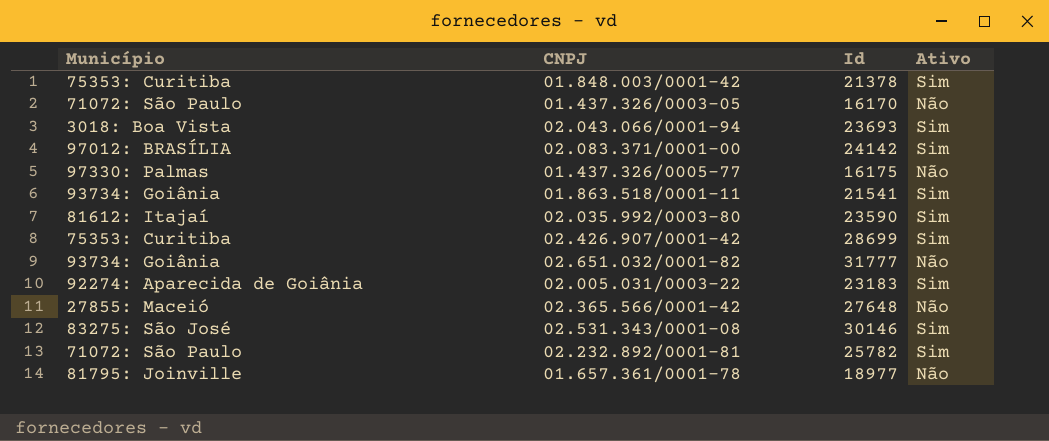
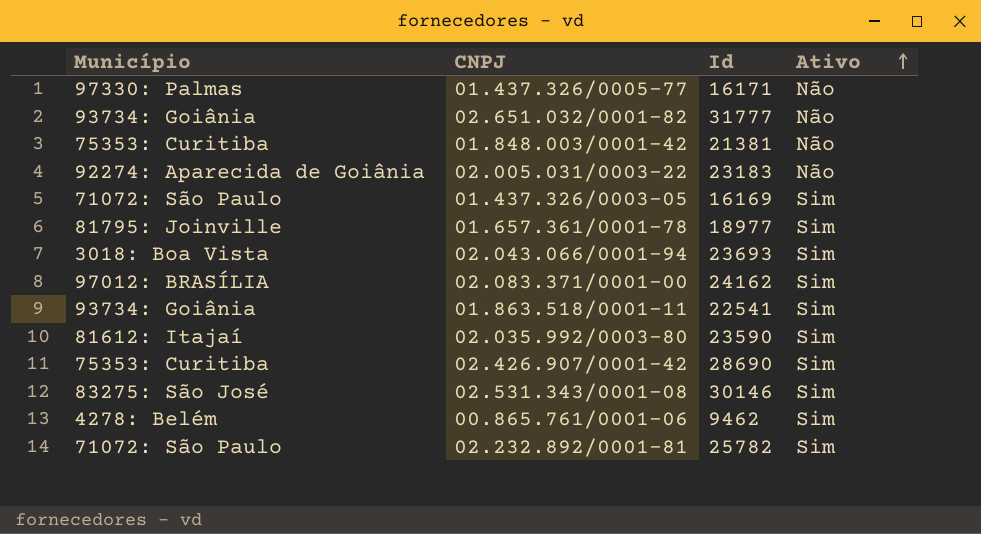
row order: none -> Ativo ascending
row 02.365.566/0001-42: 27855: Maceió | 27648 | Não -> none
01.437.326/0005-77 | Id: 16175 -> 16171
01.848.003/0001-42 | Id: 21378 -> 21381
01.848.003/0001-42 | Ativo: Sim -> Não
02.005.031/0003-22 | Ativo: Sim -> Não
01.437.326/0003-05 | Id: 16170 -> 16169
01.437.326/0003-05 | Ativo: Não -> Sim
01.657.361/0001-78 | Ativo: Não -> Sim
02.083.371/0001-00 | Id: 24142 -> 24162
01.863.518/0001-11 | Id: 21541 -> 22541
02.426.907/0001-42 | Id: 28699 -> 28690
row 00.865.761/0001-06: none -> 4278: Belém | 9462 | Sim

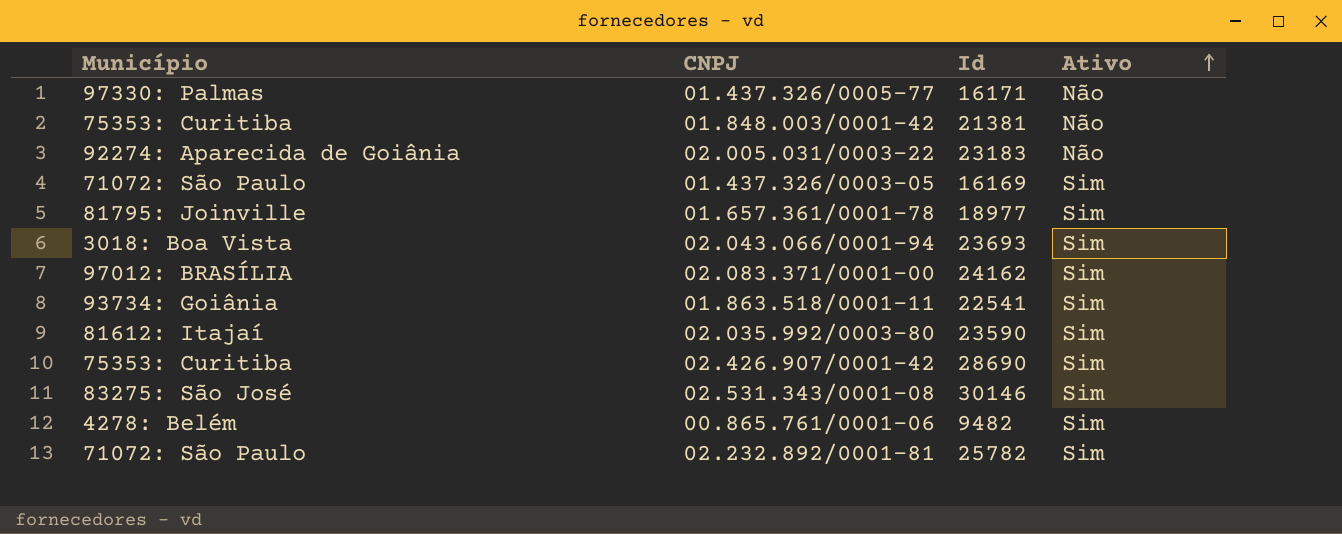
row 02.651.032/0001-82: 93734: Goiânia | 31777 | Não -> none
00.865.761/0001-06 | Id: 9462 -> 9482

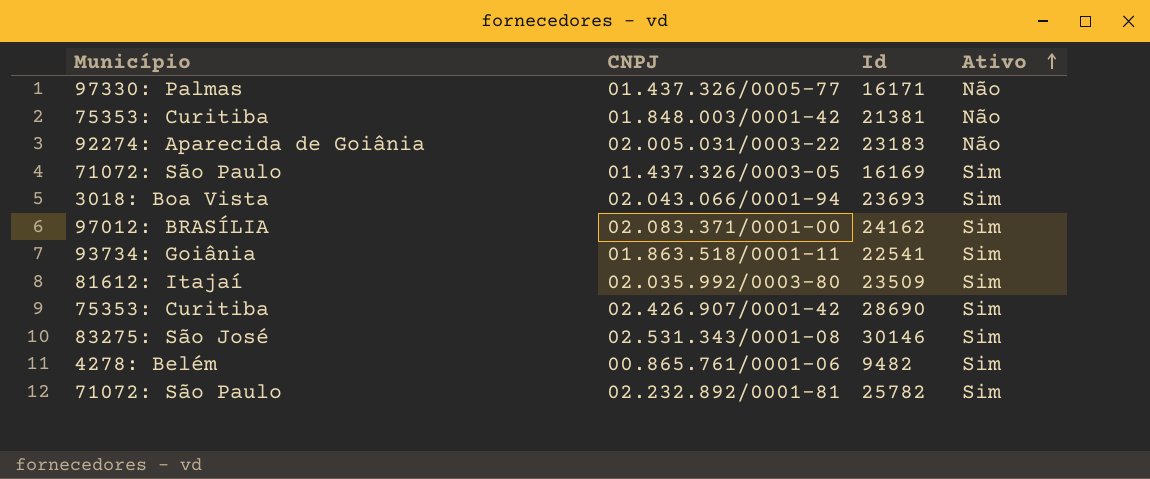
row 01.657.361/0001-78: 81795: Joinville | 18977 | Sim -> none
02.035.992/0003-80 | Id: 23590 -> 23509

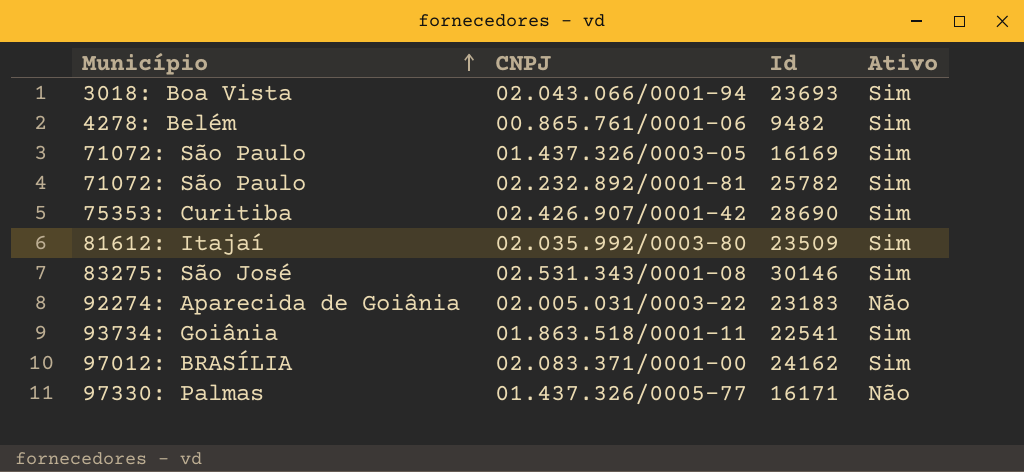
row order: Ativo ascending -> Município ascending
row 01.848.003/0001-42: 75353: Curitiba | 21381 | Não -> none

